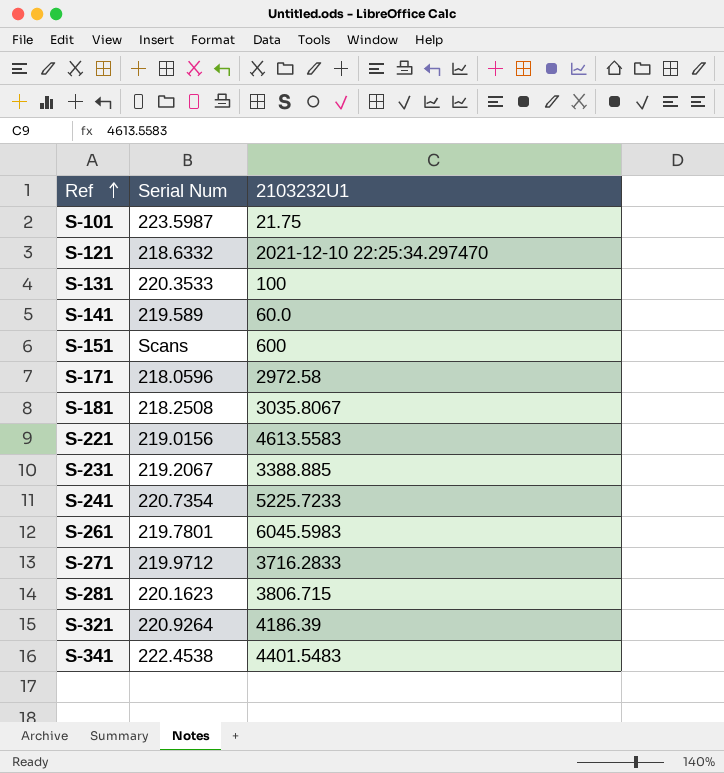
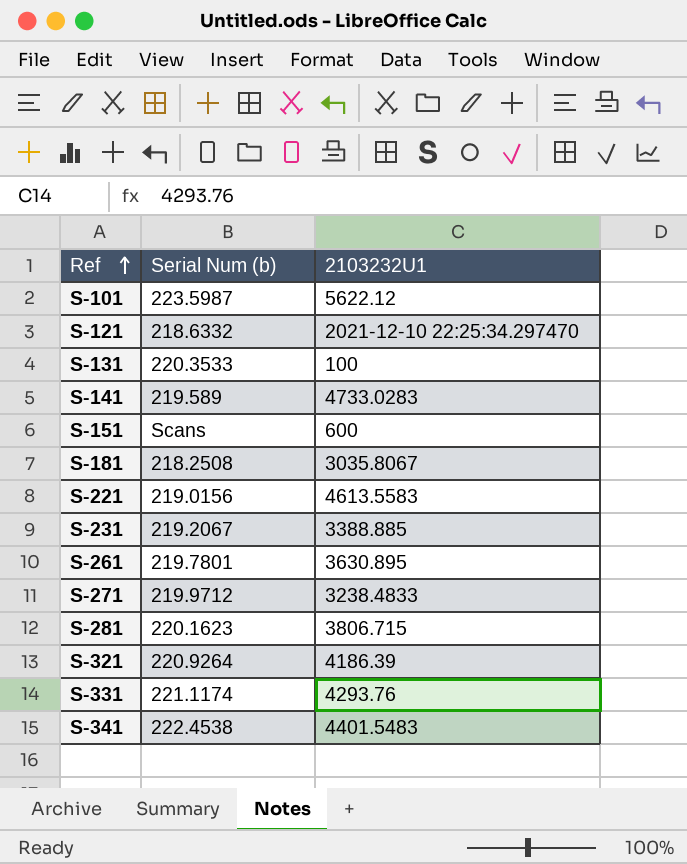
column name: Serial Num -> Serial Num (b)
row S-171: 218.0596 | 2972.58 -> none
row S-241: 220.7354 | 5225.7233 -> none
S-101 | 2103232U1: 21.75 -> 5622.12
S-141 | 2103232U1: 60.0 -> 4733.0283
S-261 | 2103232U1: 6045.5983 -> 3630.895
S-271 | 2103232U1: 3716.2833 -> 3238.4833
row S-331: none -> 221.1174 | 4293.76

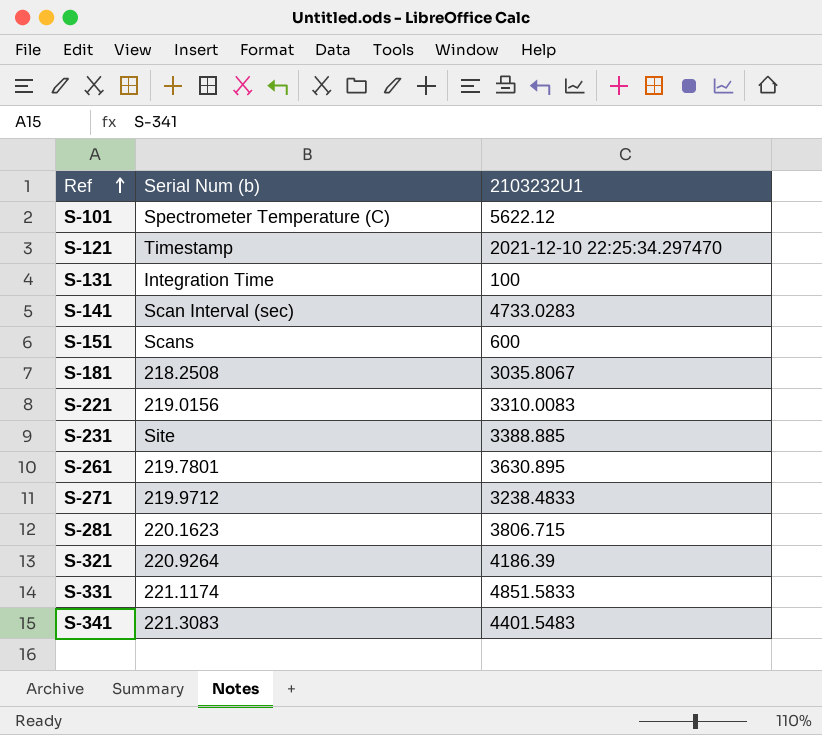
S-101 | Serial Num (b): 223.5987 -> Spectrometer Temperature (C)
S-121 | Serial Num (b): 218.6332 -> Timestamp
S-131 | Serial Num (b): 220.3533 -> Integration Time
S-141 | Serial Num (b): 219.589 -> Scan Interval (sec)
S-221 | 2103232U1: 4613.5583 -> 3310.0083
S-231 | Serial Num (b): 219.2067 -> Site
S-331 | 2103232U1: 4293.76 -> 4851.5833
S-341 | Serial Num (b): 222.4538 -> 221.3083

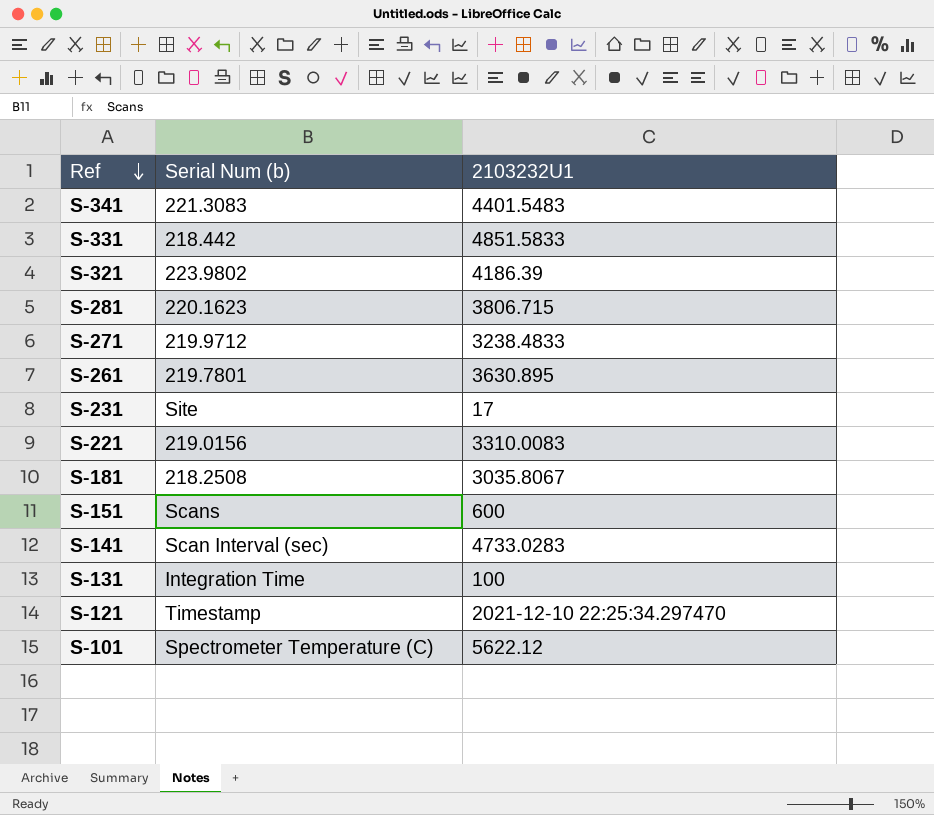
row order: Ref ascending -> Ref descending
S-331 | Serial Num (b): 221.1174 -> 218.442
S-321 | Serial Num (b): 220.9264 -> 223.9802
S-231 | 2103232U1: 3388.885 -> 17

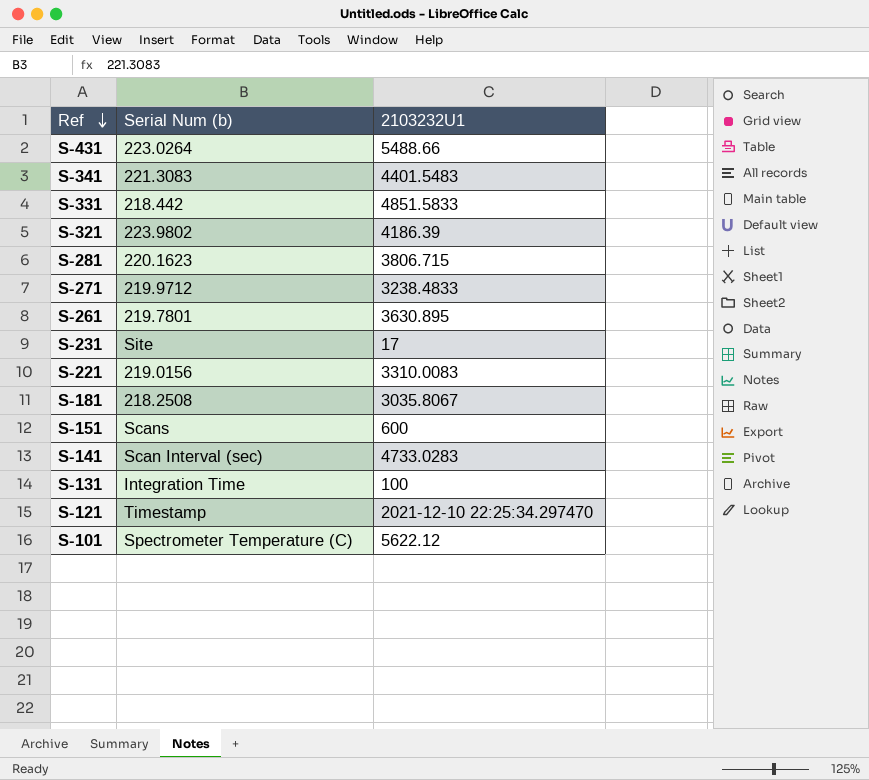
row S-431: none -> 223.0264 | 5488.66

